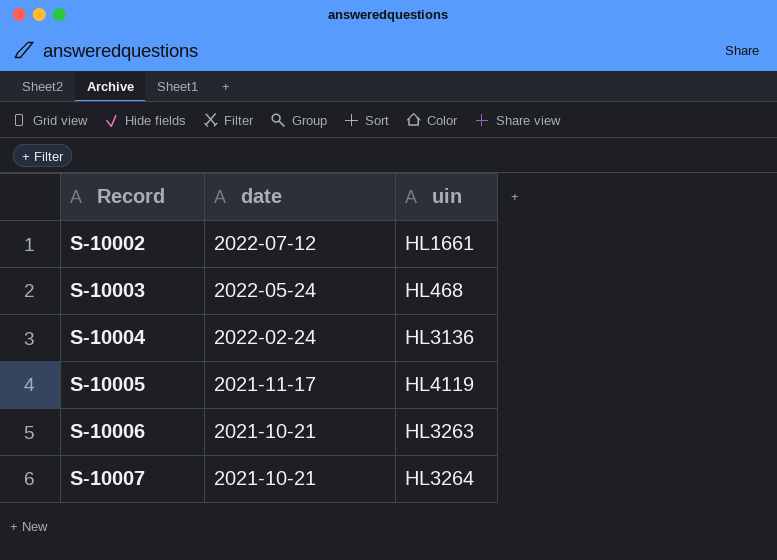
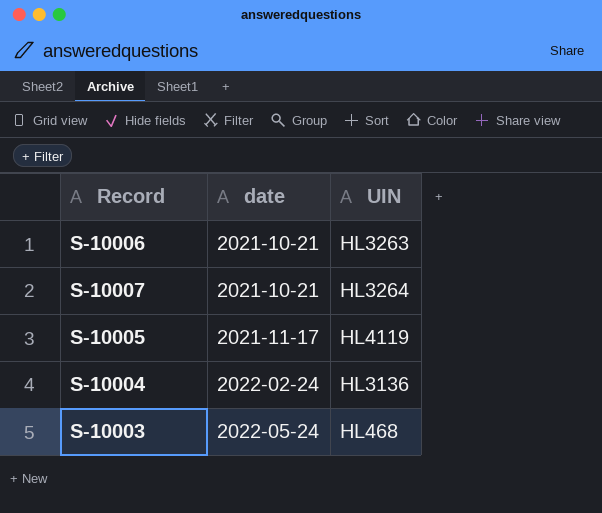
row order: Record ascending -> date ascending
column name: uin -> UIN
row S-10002: 2022-07-12 | HL1661 -> none

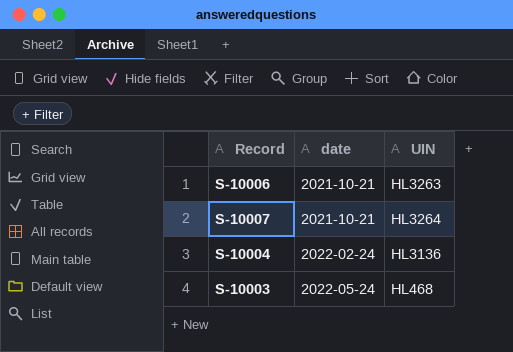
row S-10005: 2021-11-17 | HL4119 -> none

